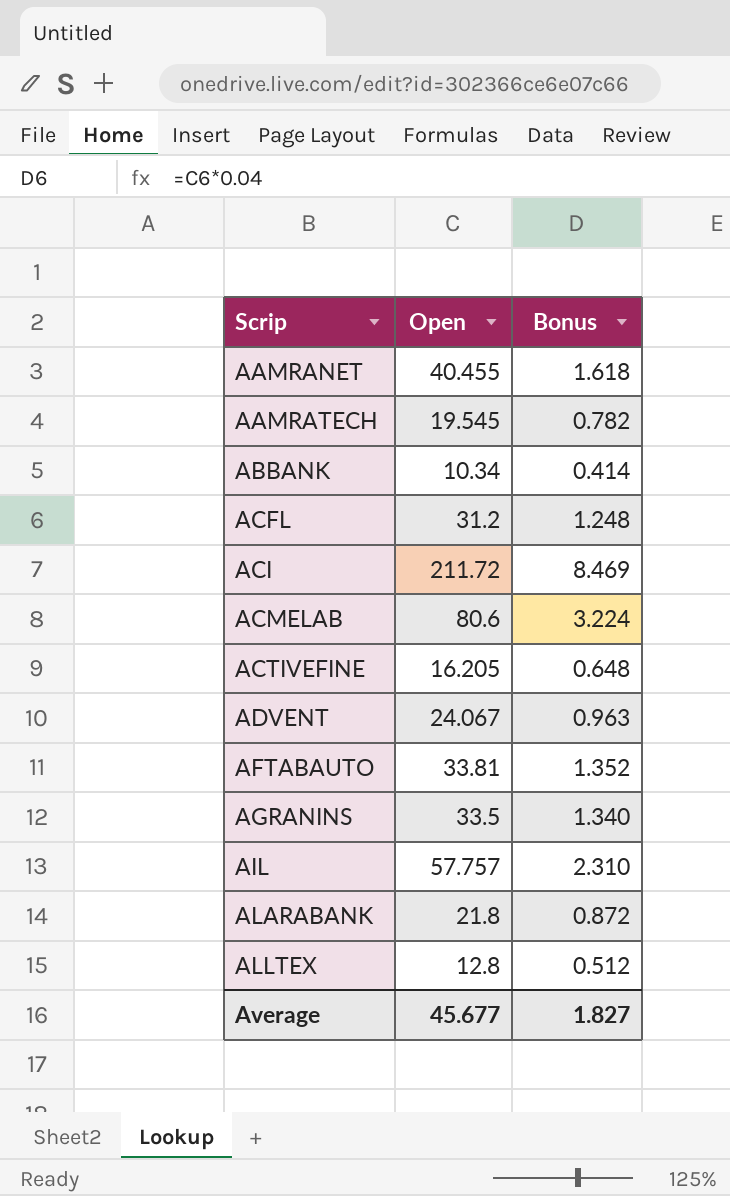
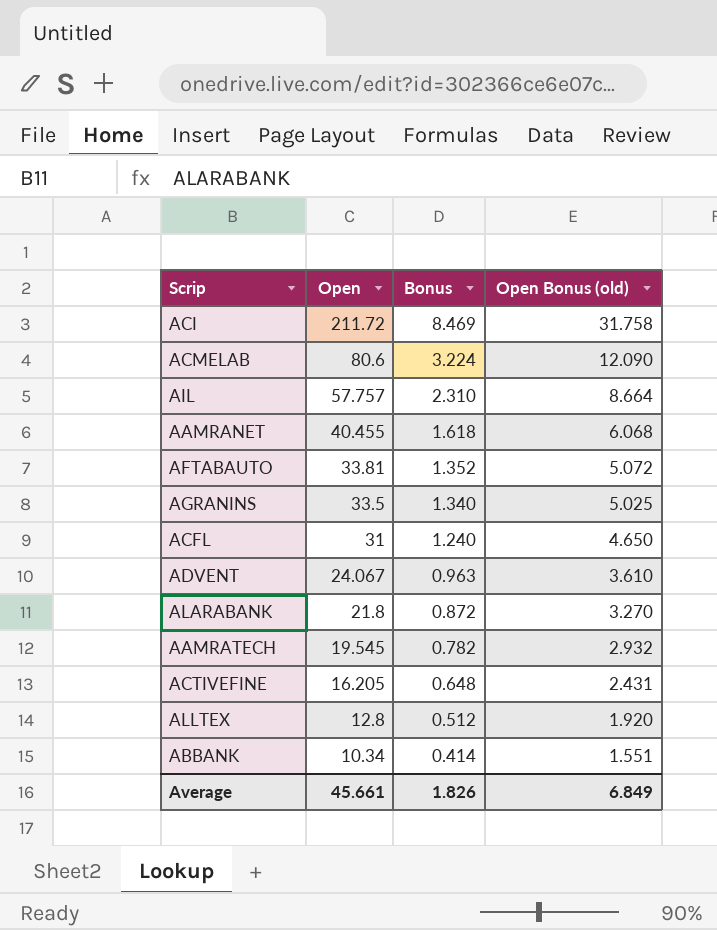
row order: Scrip ascending -> Open descending
column Open Bonus (old) | formula: none -> [Open] * 0.15
ACFL | Open: 31.2 -> 31
ACFL | Bonus: 1.248 -> 1.240
Average | Open: 45.677 -> 45.661
Average | Bonus: 1.827 -> 1.826

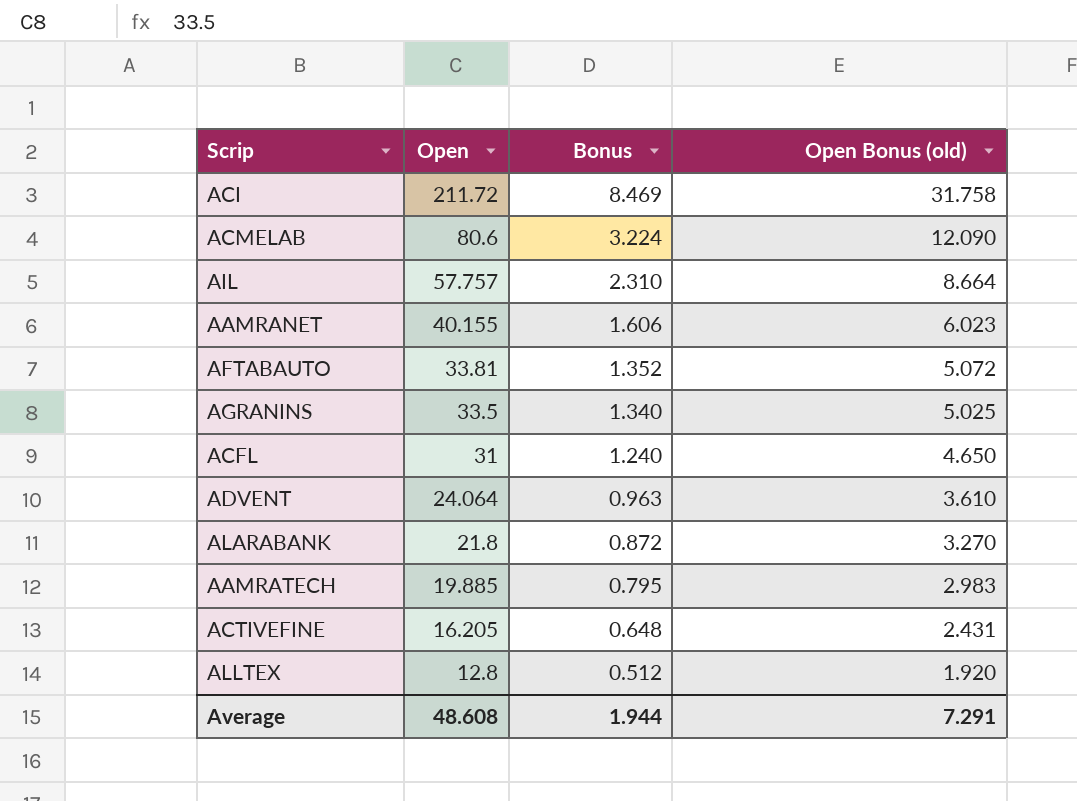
row ABBANK: 10.34 | 0.414 | 1.551 -> none
AAMRANET | Open: 40.455 -> 40.155
AAMRANET | Bonus: 1.618 -> 1.606
AAMRANET | Open Bonus (old): 6.068 -> 6.023
ADVENT | Open: 24.067 -> 24.064
AAMRATECH | Open: 19.545 -> 19.885
AAMRATECH | Bonus: 0.782 -> 0.795
AAMRATECH | Open Bonus (old): 2.932 -> 2.983
Average | Open: 45.661 -> 48.608
Average | Bonus: 1.826 -> 1.944
Average | Open Bonus (old): 6.849 -> 7.291

